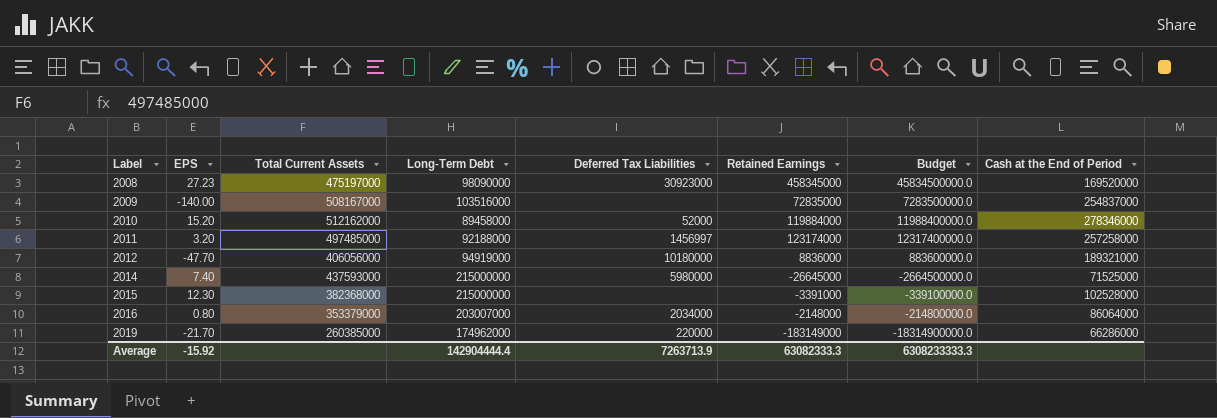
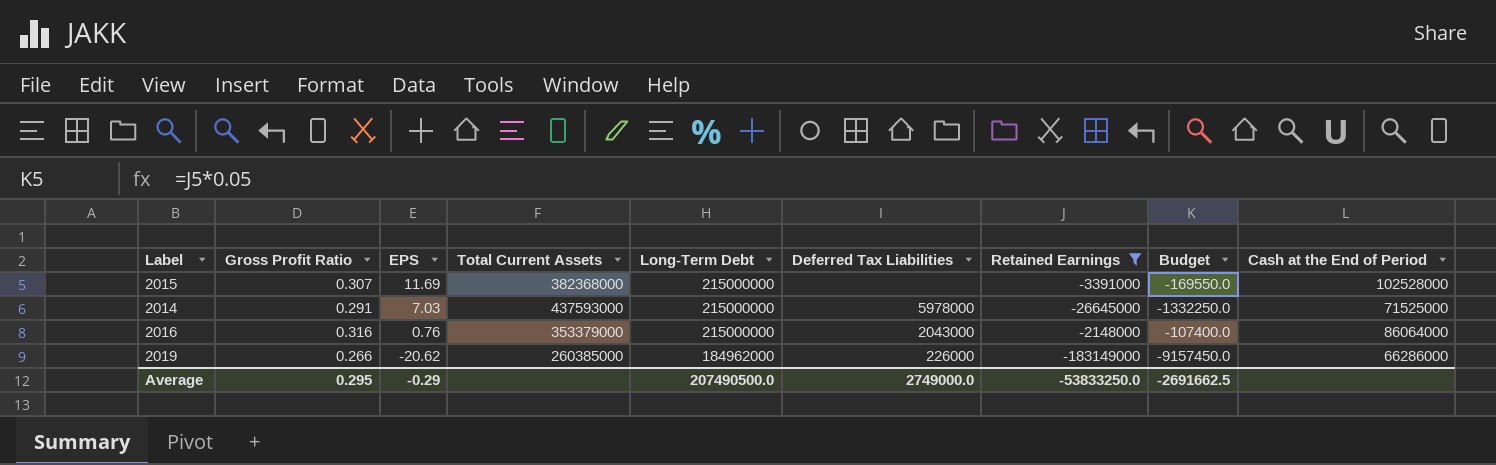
filter: none -> Retained Earnings <= -2148000
row order: Label ascending -> EPS descending
column Gross Profit Ratio | position: none -> 2
column Budget | formula: [Retained Earnings] * 100 -> [Retained Earnings] * 0.05
2015 | EPS: 12.30 -> 11.69
2014 | EPS: 7.40 -> 7.03
2014 | Deferred Tax Liabilities: 5980000 -> 5978000
2016 | EPS: 0.80 -> 0.76
2016 | Long-Term Debt: 203007000 -> 215000000
2016 | Deferred Tax Liabilities: 2034000 -> 2043000
2019 | EPS: -21.70 -> -20.62
2019 | Long-Term Debt: 174962000 -> 184962000
2019 | Deferred Tax Liabilities: 220000 -> 226000
Average | EPS: -15.92 -> -0.29
Average | Long-Term Debt: 142904444.4 -> 207490500.0
Average | Deferred Tax Liabilities: 7263713.9 -> 2749000.0
Average | Retained Earnings: 63082333.3 -> -53833250.0
Average | Budget: 6308233333.3 -> -2691662.5

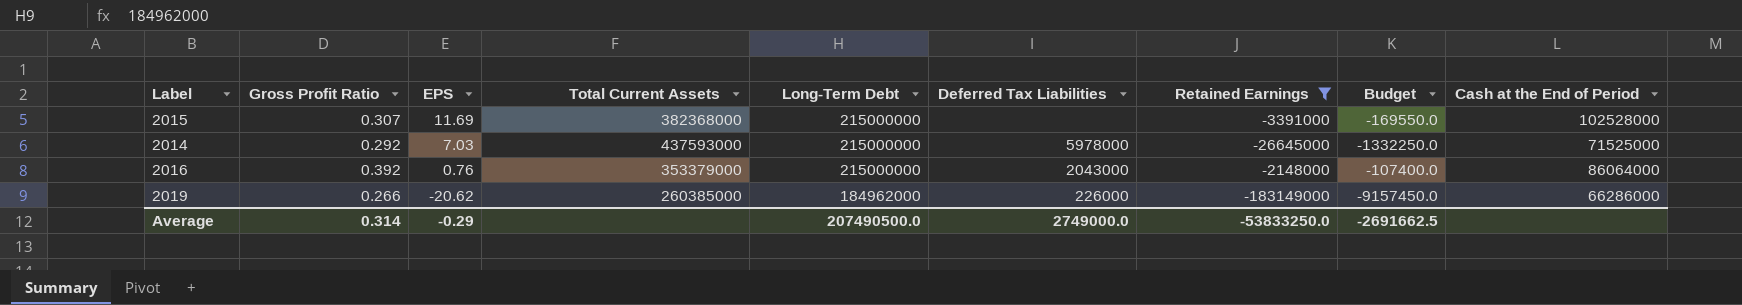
2014 | Gross Profit Ratio: 0.291 -> 0.292
2016 | Gross Profit Ratio: 0.316 -> 0.392
Average | Gross Profit Ratio: 0.295 -> 0.314

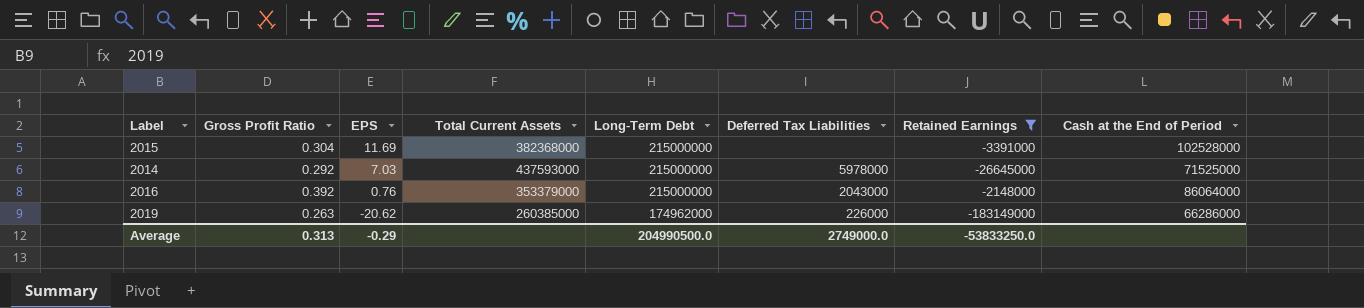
column Budget | formula: [Retained Earnings] * 0.05 -> none
2015 | Gross Profit Ratio: 0.307 -> 0.304
2019 | Gross Profit Ratio: 0.266 -> 0.263
2019 | Long-Term Debt: 184962000 -> 174962000
Average | Gross Profit Ratio: 0.314 -> 0.313
Average | Long-Term Debt: 207490500.0 -> 204990500.0

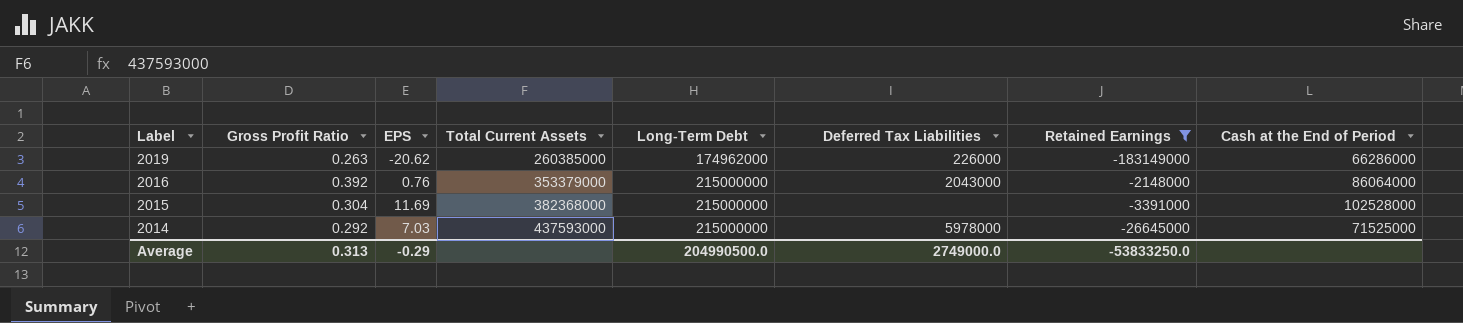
row order: EPS descending -> Label descending

